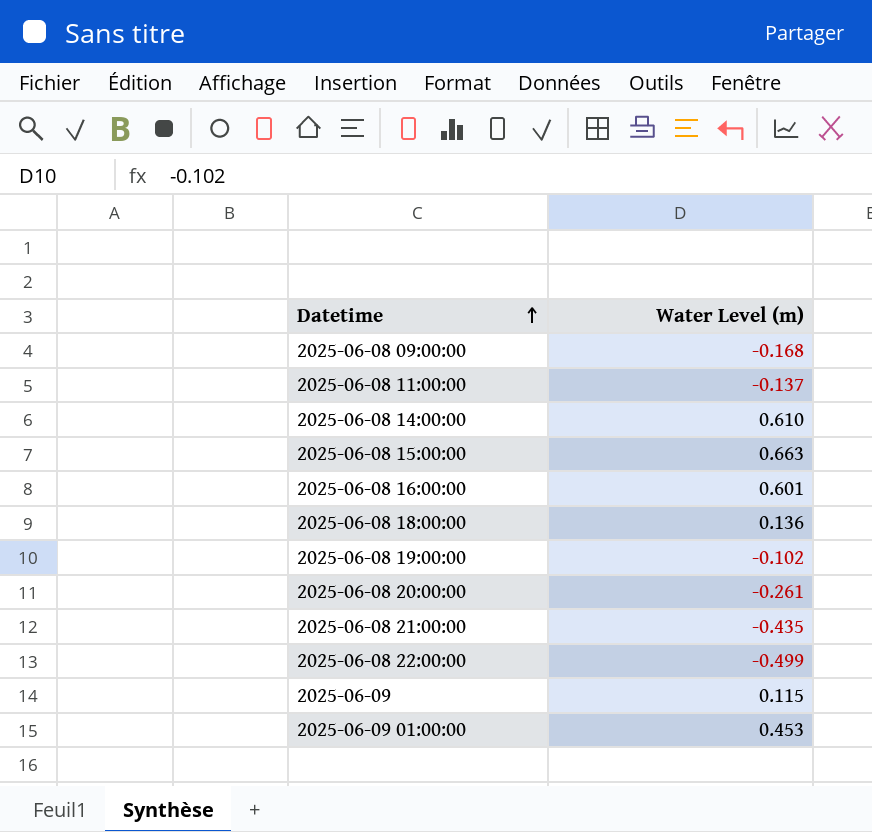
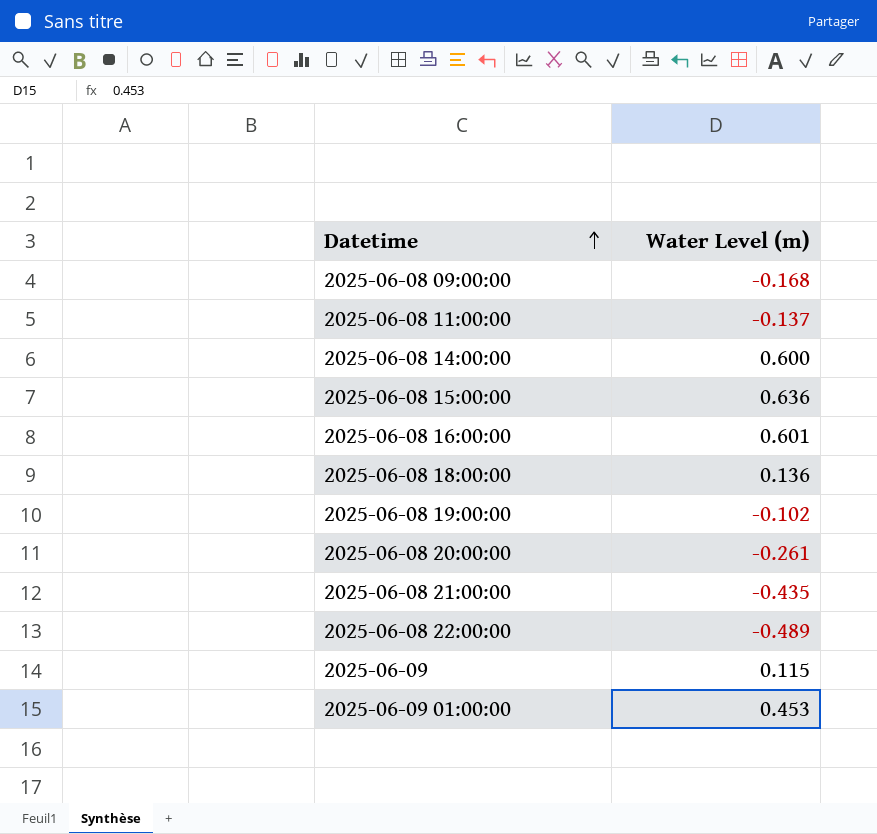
2025-06-08 14:00:00 | Water Level (m): 0.610 -> 0.600
2025-06-08 15:00:00 | Water Level (m): 0.663 -> 0.636
2025-06-08 22:00:00 | Water Level (m): -0.499 -> -0.489

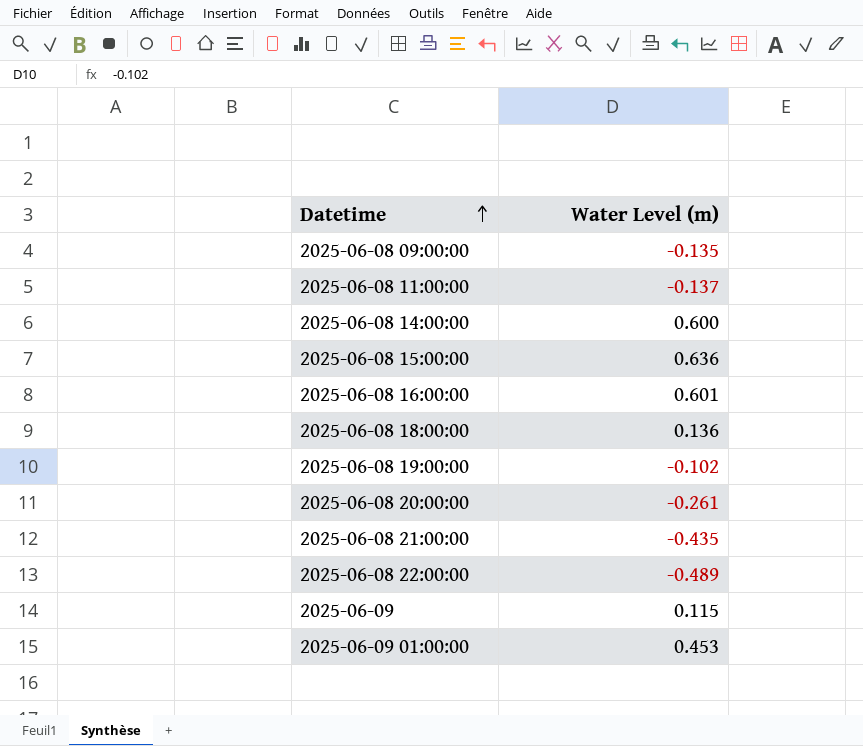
2025-06-08 09:00:00 | Water Level (m): -0.168 -> -0.135

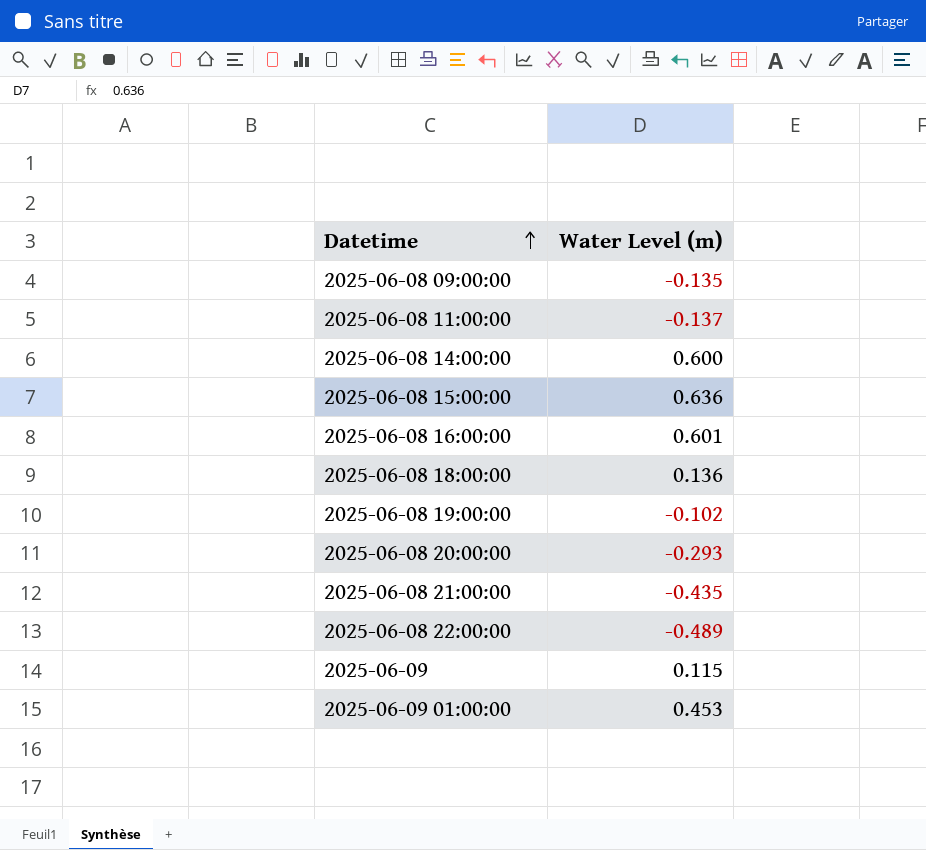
2025-06-08 20:00:00 | Water Level (m): -0.261 -> -0.293

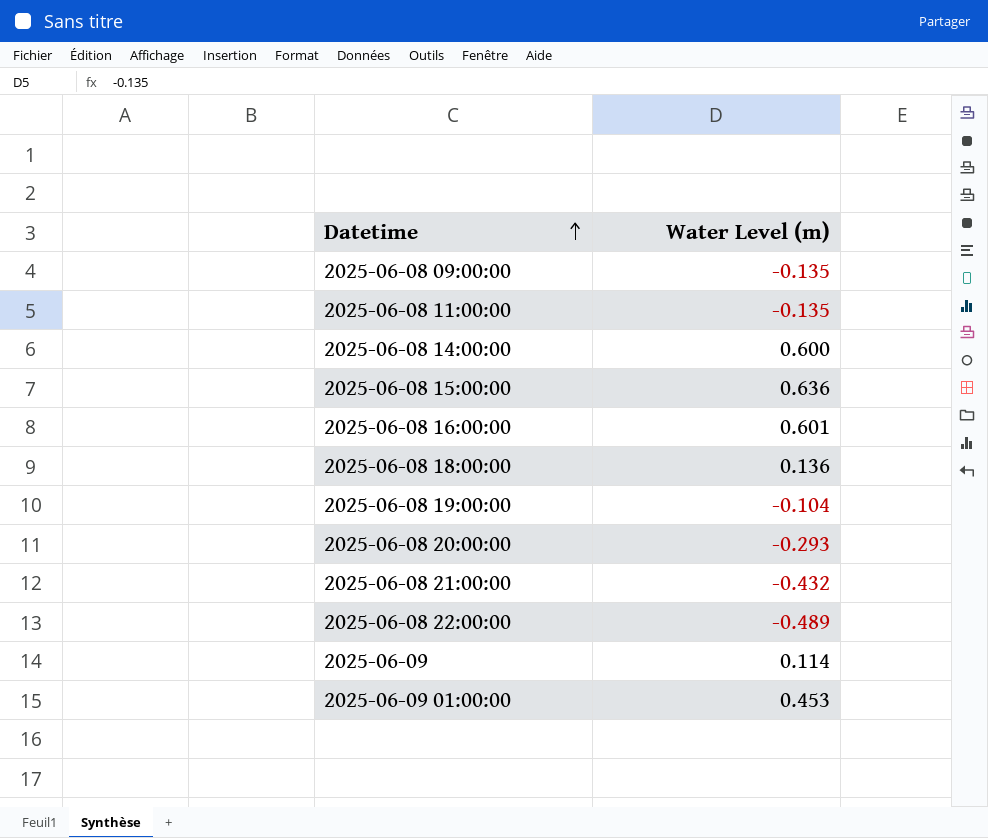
2025-06-08 11:00:00 | Water Level (m): -0.137 -> -0.135
2025-06-08 19:00:00 | Water Level (m): -0.102 -> -0.104
2025-06-08 21:00:00 | Water Level (m): -0.435 -> -0.432
2025-06-09 | Water Level (m): 0.115 -> 0.114

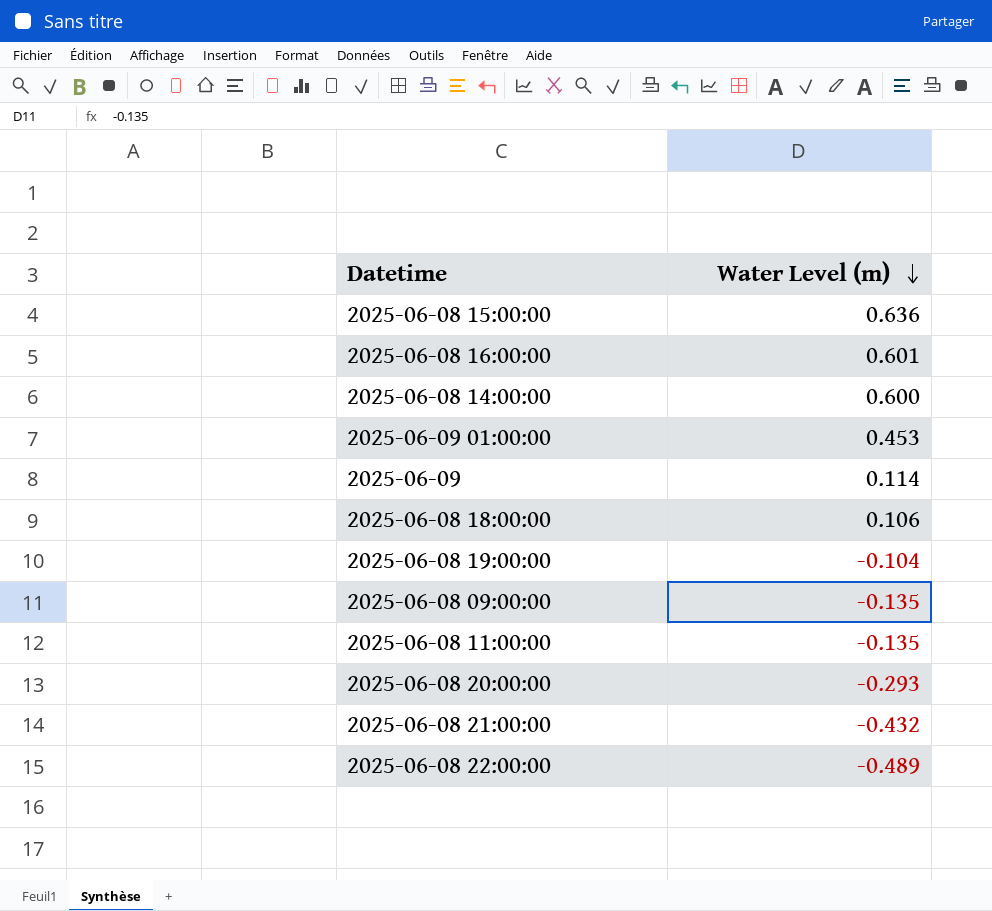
row order: Datetime ascending -> Water Level (m) descending
2025-06-08 18:00:00 | Water Level (m): 0.136 -> 0.106

